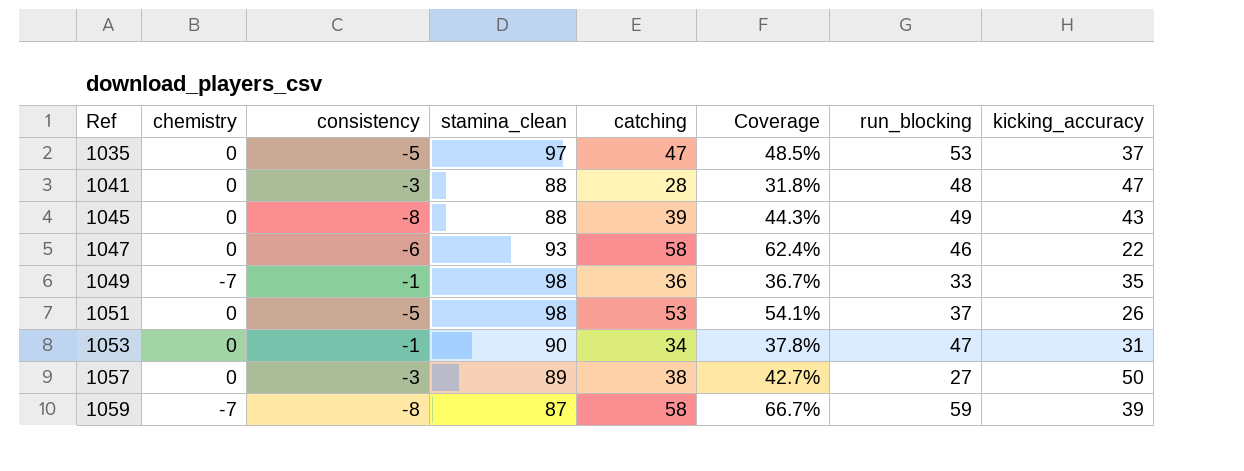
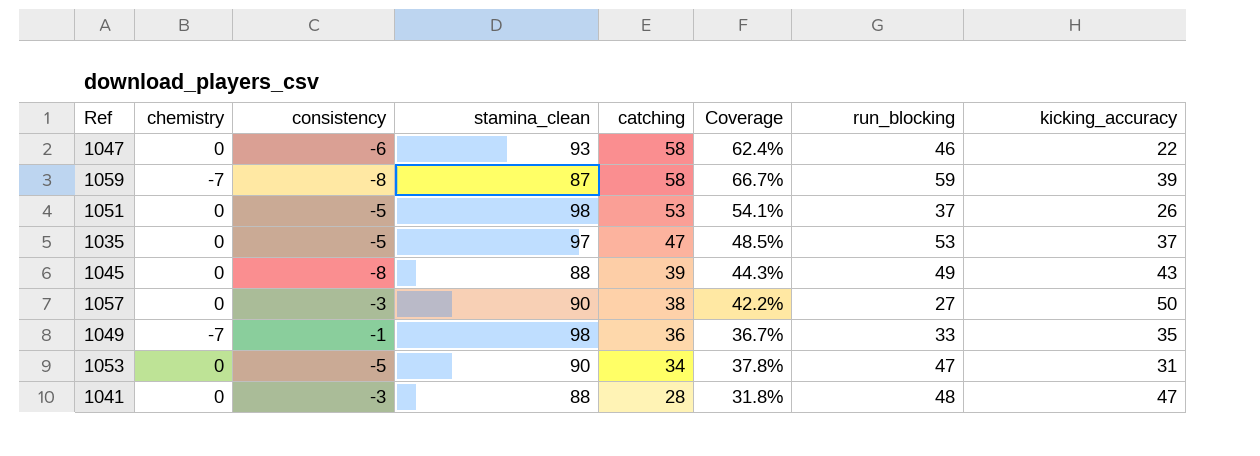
row order: Ref ascending -> catching descending
1057 | stamina_clean: 89 -> 90
1057 | Coverage: 42.7% -> 42.2%
1053 | consistency: -1 -> -5

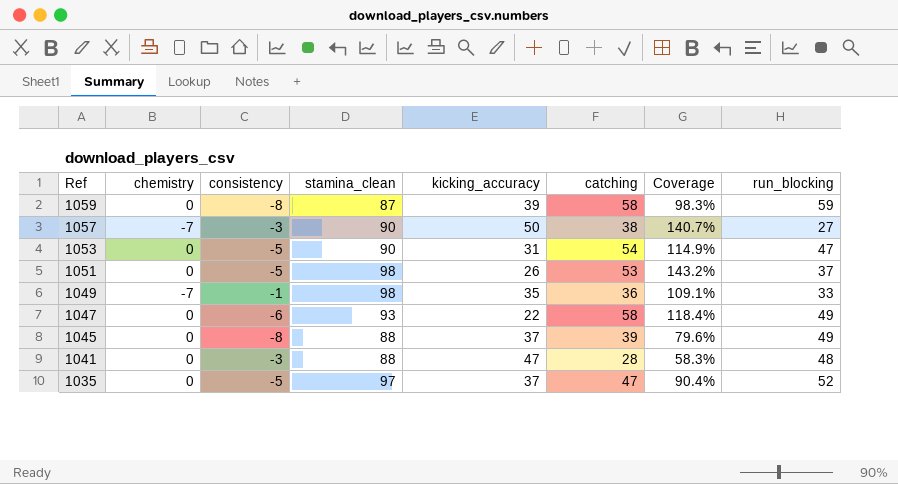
row order: catching descending -> Ref descending
column kicking_accuracy | position: 8 -> 5
column Coverage | formula: [catching] / [stamina_clean] -> [catching] / [run_blocking]
1059 | chemistry: -7 -> 0
1057 | chemistry: 0 -> -7
1053 | catching: 34 -> 54
1047 | run_blocking: 46 -> 49
1045 | kicking_accuracy: 43 -> 37
1035 | run_blocking: 53 -> 52

